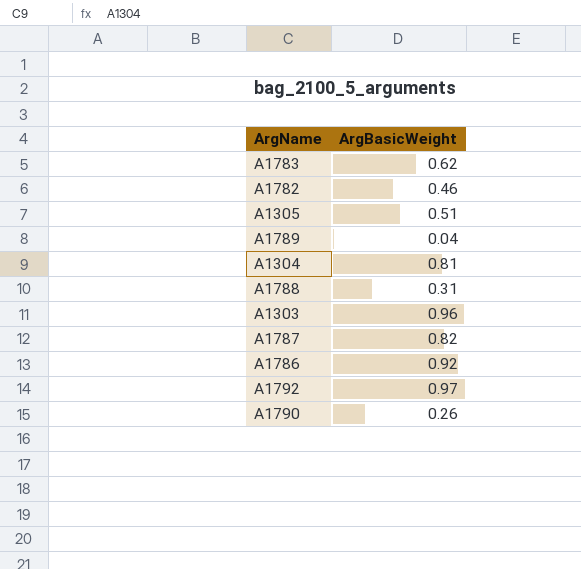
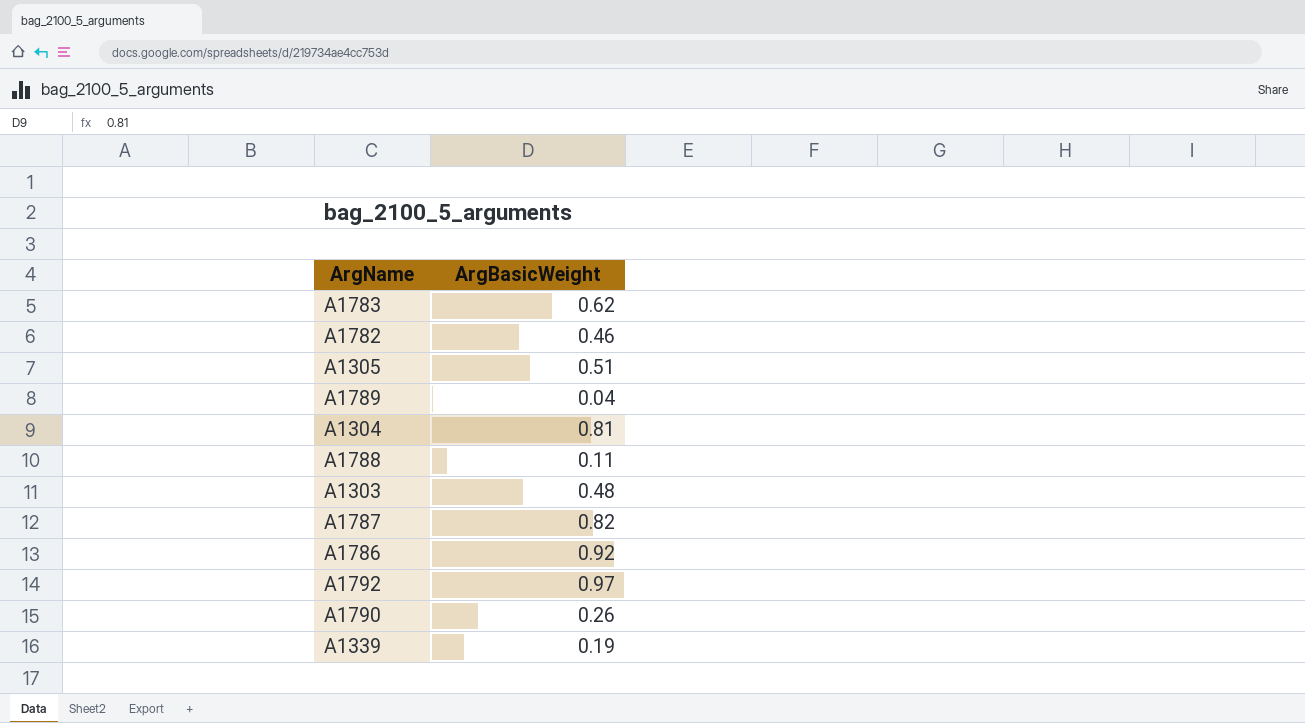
A1788 | ArgBasicWeight: 0.31 -> 0.11
A1303 | ArgBasicWeight: 0.96 -> 0.48
row A1339: none -> 0.19

